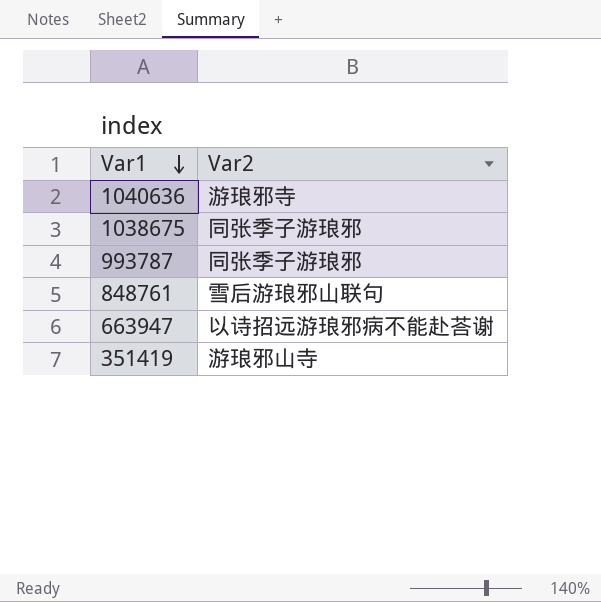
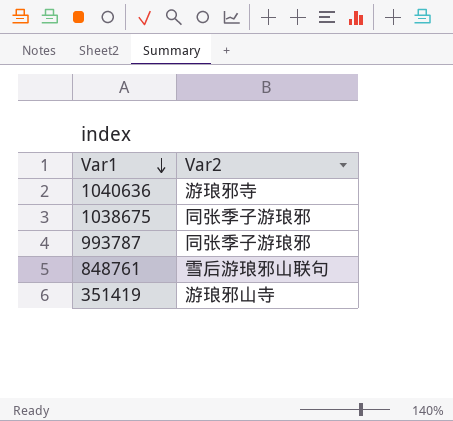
row 663947: 以诗招远游琅邪病不能赴荅谢 -> none

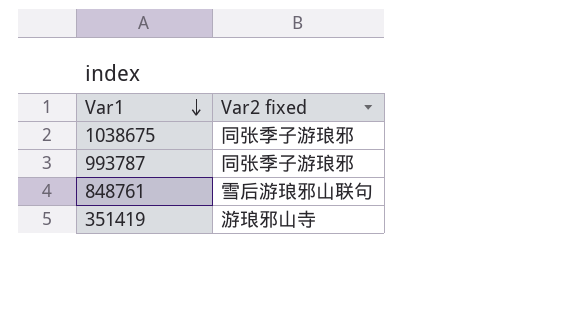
column name: Var2 -> Var2 fixed
row 1040636: 游琅邪寺 -> none

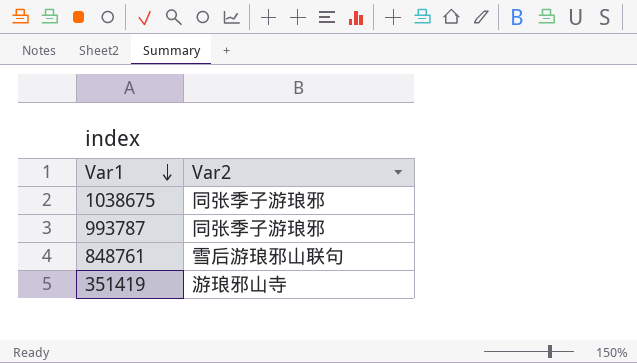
column name: Var2 fixed -> Var2

